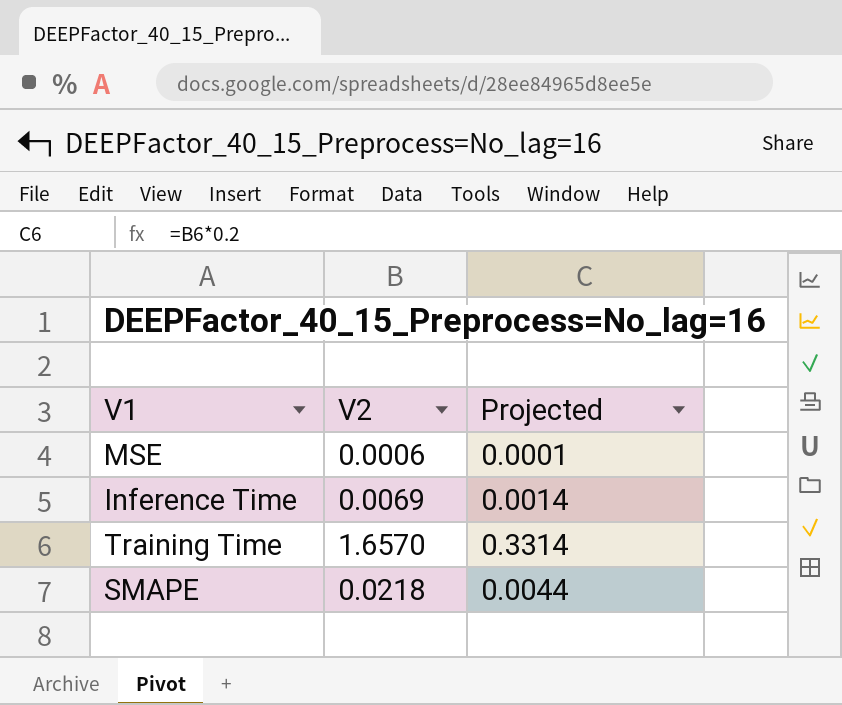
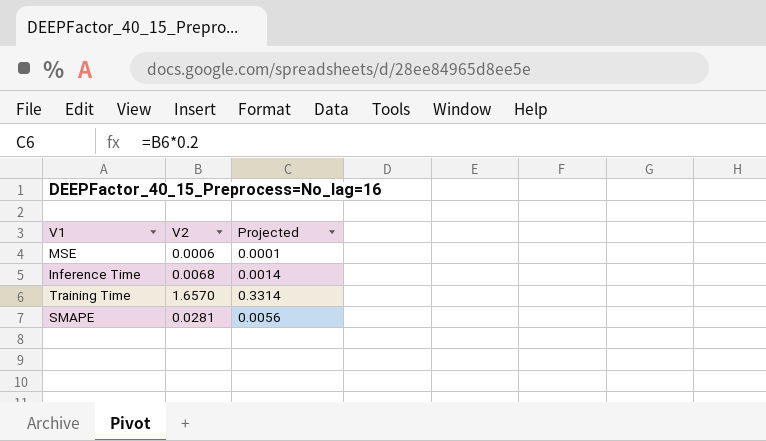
Inference Time | V2: 0.0069 -> 0.0068
SMAPE | V2: 0.0218 -> 0.0281
SMAPE | Projected: 0.0044 -> 0.0056

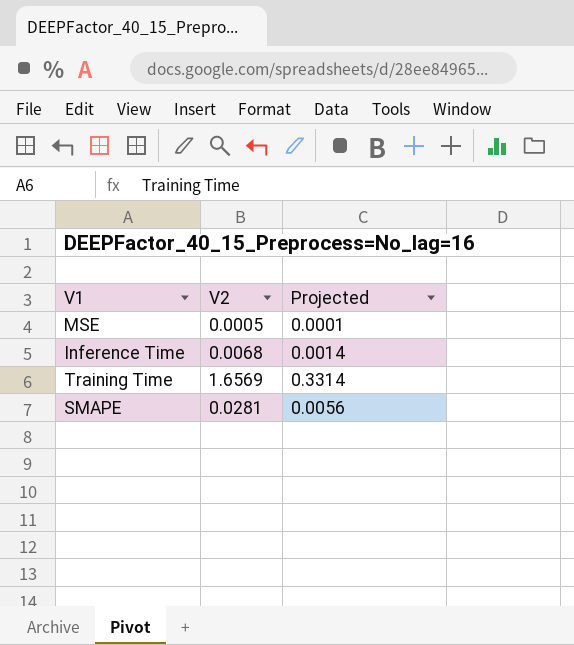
MSE | V2: 0.0006 -> 0.0005
Training Time | V2: 1.6570 -> 1.6569

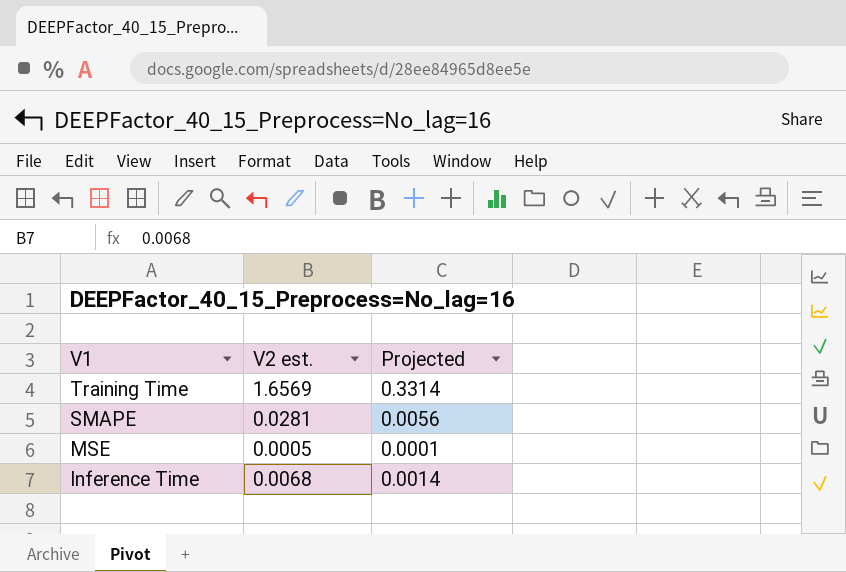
row order: none -> V1 descending
column name: V2 -> V2 est.

